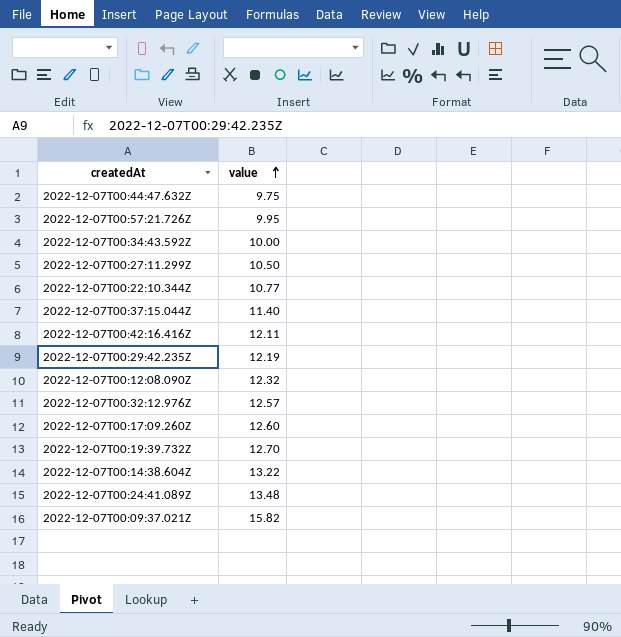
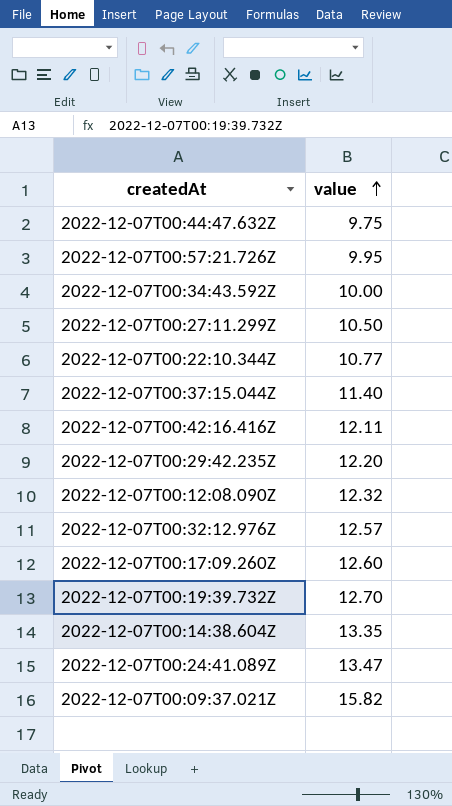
2022-12-07T00:29:42.235Z | value: 12.19 -> 12.20
2022-12-07T00:14:38.604Z | value: 13.22 -> 13.35
2022-12-07T00:24:41.089Z | value: 13.48 -> 13.47

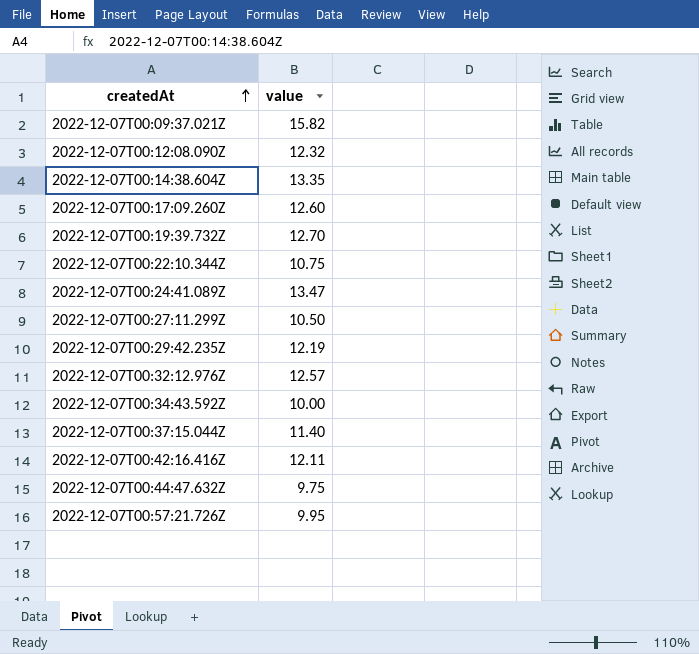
row order: value ascending -> createdAt ascending
2022-12-07T00:22:10.344Z | value: 10.77 -> 10.75
2022-12-07T00:29:42.235Z | value: 12.20 -> 12.19

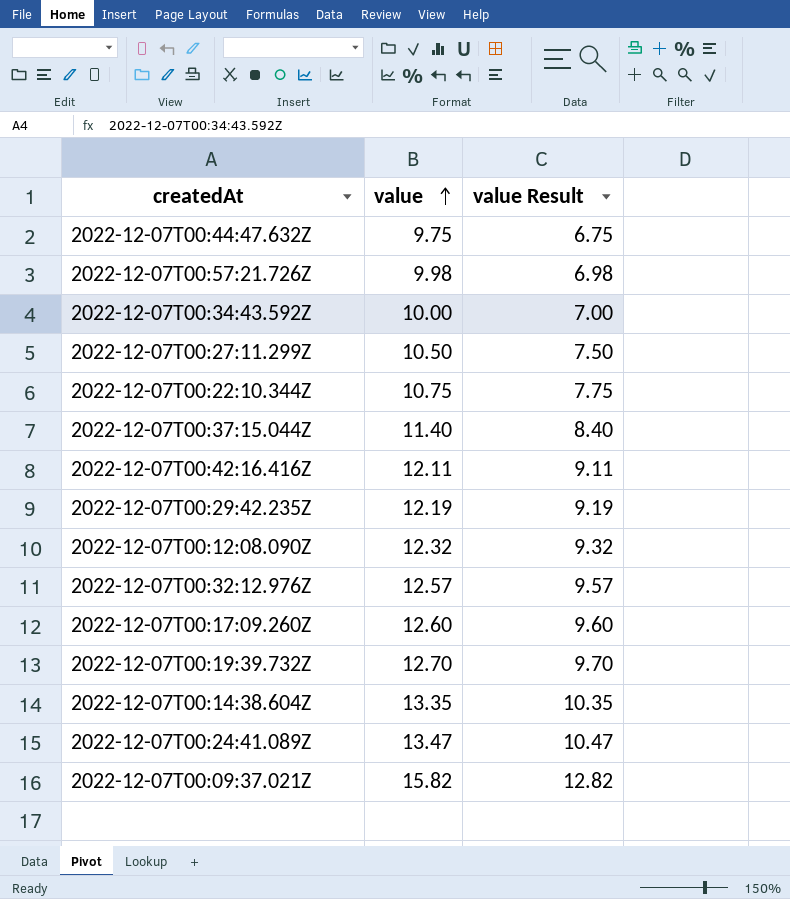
row order: createdAt ascending -> value ascending
column value Result | formula: none -> [value] - 3
2022-12-07T00:57:21.726Z | value: 9.95 -> 9.98

